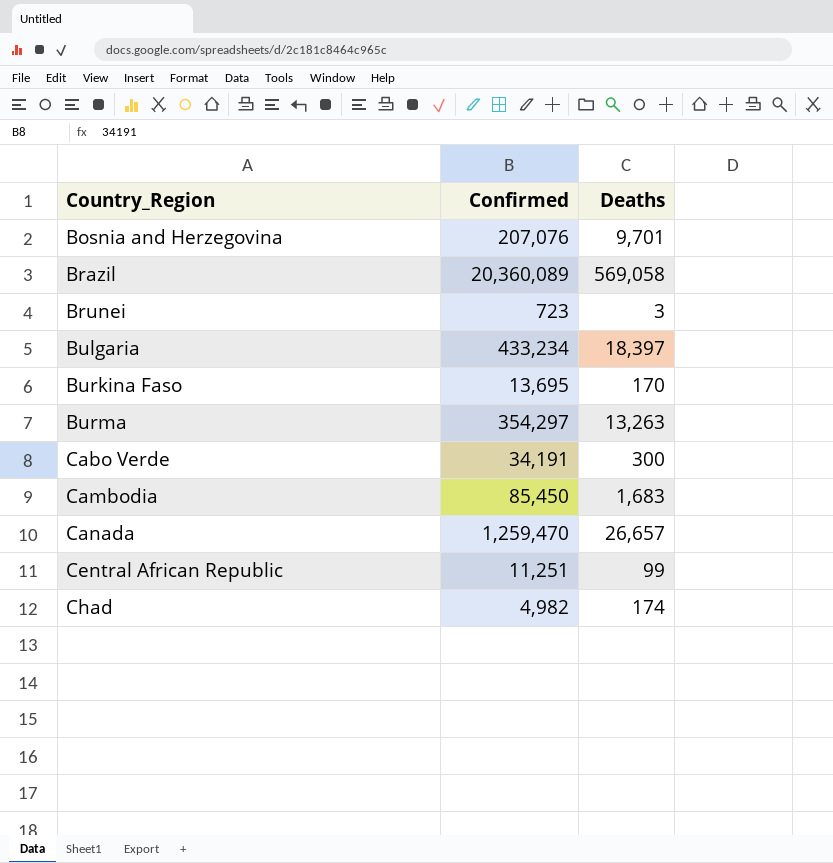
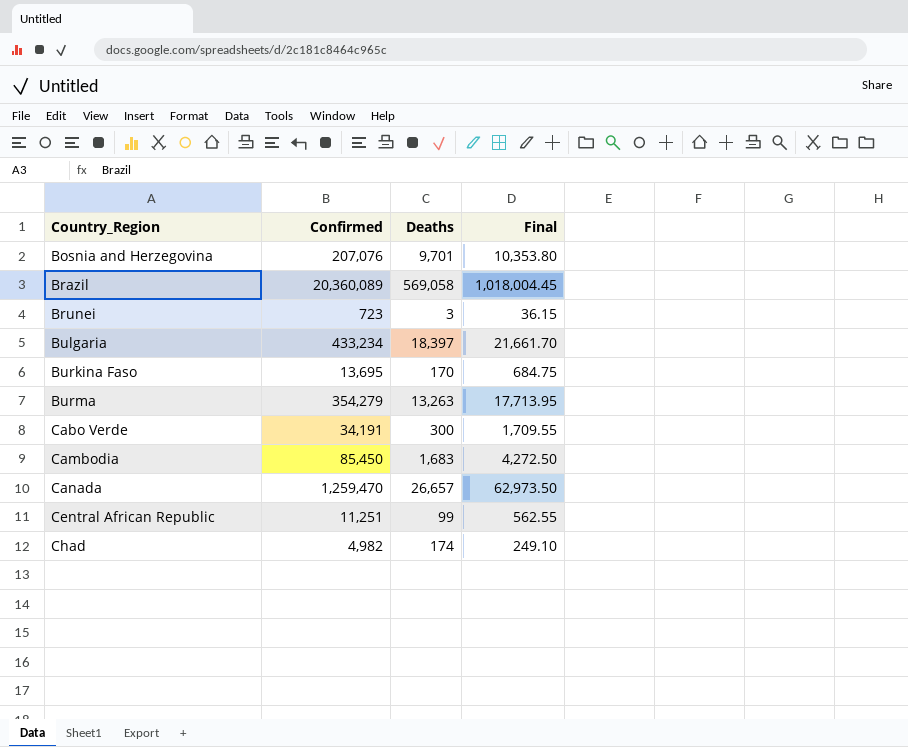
column Final | formula: none -> [Confirmed] * 0.05
Burma | Confirmed: 354,297 -> 354,279

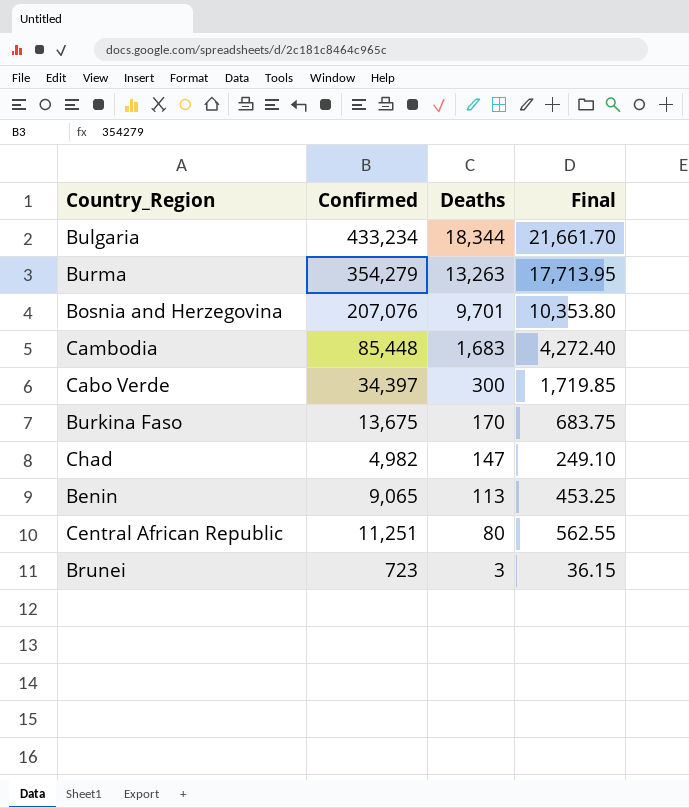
row order: Country_Region ascending -> Deaths descending
row Brazil: 20,360,089 | 569,058 | 1,018,004.45 -> none
row Canada: 1,259,470 | 26,657 | 62,973.50 -> none
Bulgaria | Deaths: 18,397 -> 18,344
Cambodia | Confirmed: 85,450 -> 85,448
Cambodia | Final: 4,272.50 -> 4,272.40
Cabo Verde | Confirmed: 34,191 -> 34,397
Cabo Verde | Final: 1,709.55 -> 1,719.85
Burkina Faso | Confirmed: 13,695 -> 13,675
Burkina Faso | Final: 684.75 -> 683.75
Chad | Deaths: 174 -> 147
row Benin: none -> 9,065 | 113 | 453.25
Central African Republic | Deaths: 99 -> 80

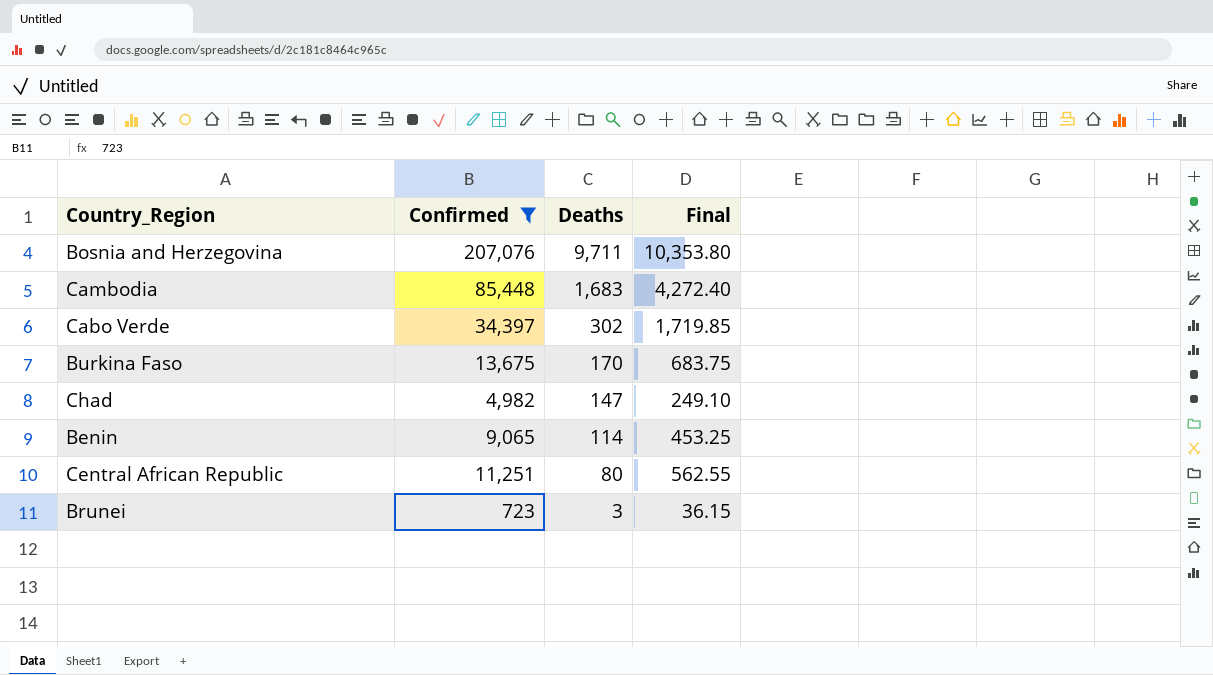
filter: none -> Confirmed <= 207,076
Bosnia and Herzegovina | Deaths: 9,701 -> 9,711
Cabo Verde | Deaths: 300 -> 302
Benin | Deaths: 113 -> 114

